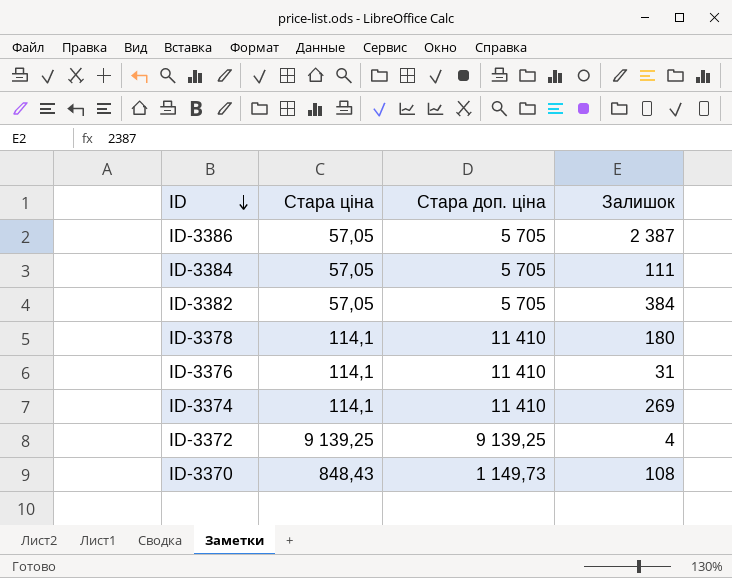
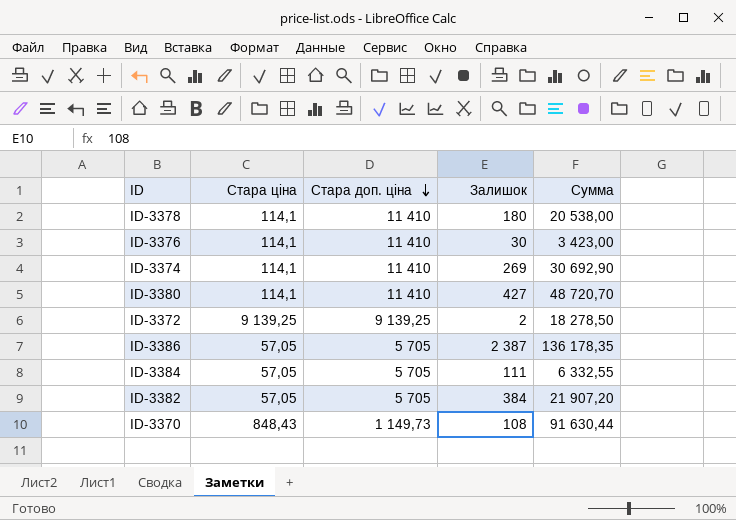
row order: ID descending -> Стара доп. ціна descending
column Сумма | formula: none -> [Стара ціна] * [Залишок]
ID-3376 | Залишок: 31 -> 30
row ID-3380: none -> 114,1 | 11 410 | 427 | 48 720,70
ID-3372 | Залишок: 4 -> 2

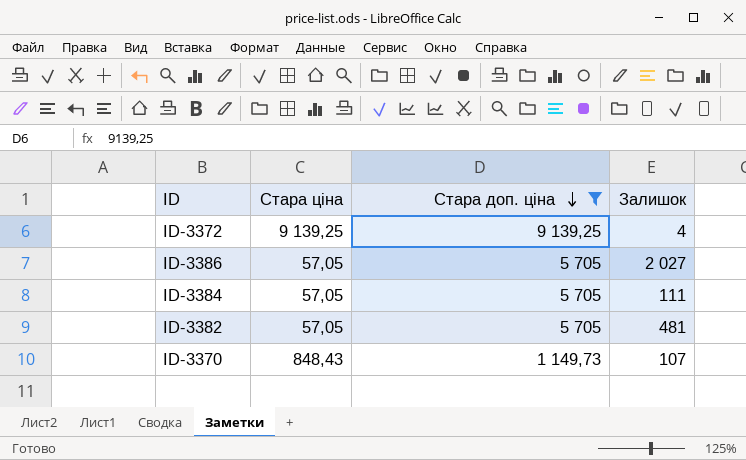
filter: none -> Стара доп. ціна != 11 410
column Сумма | formula: [Стара ціна] * [Залишок] -> none
ID-3372 | Залишок: 2 -> 4
ID-3386 | Залишок: 2 387 -> 2 027
ID-3382 | Залишок: 384 -> 481
ID-3370 | Залишок: 108 -> 107

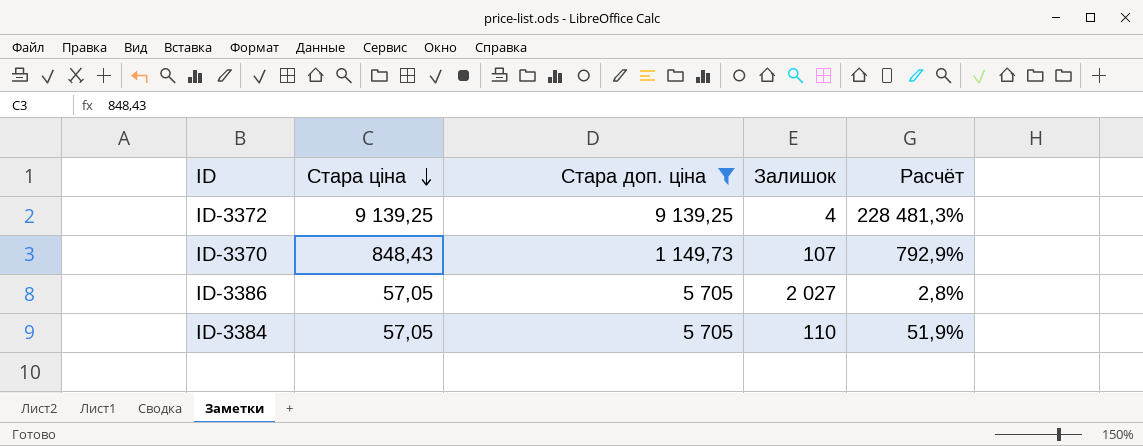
row order: Стара доп. ціна descending -> Стара ціна descending
column Расчёт | formula: none -> [Стара ціна] / [Залишок]
row ID-3382: 57,05 | 5 705 | 481 -> none
ID-3384 | Залишок: 111 -> 110

